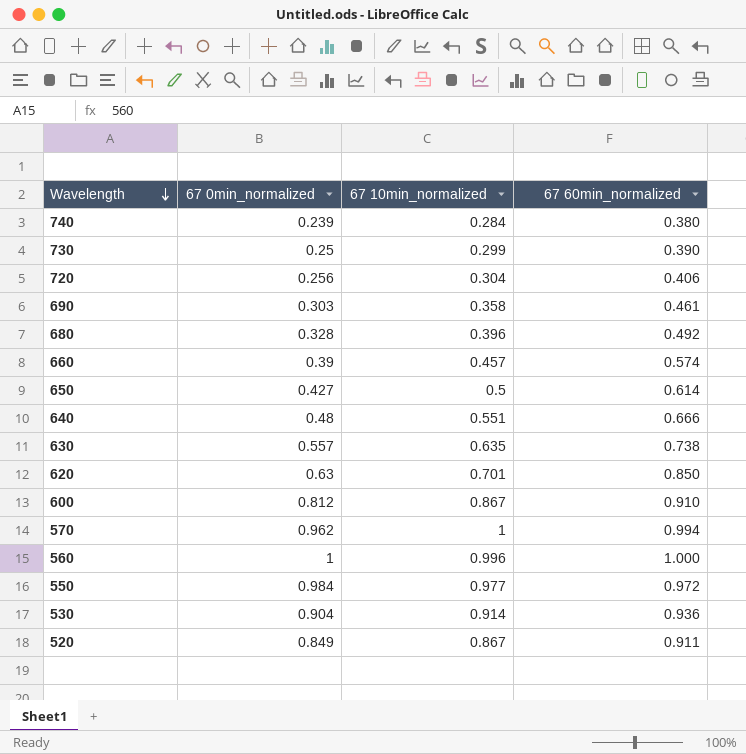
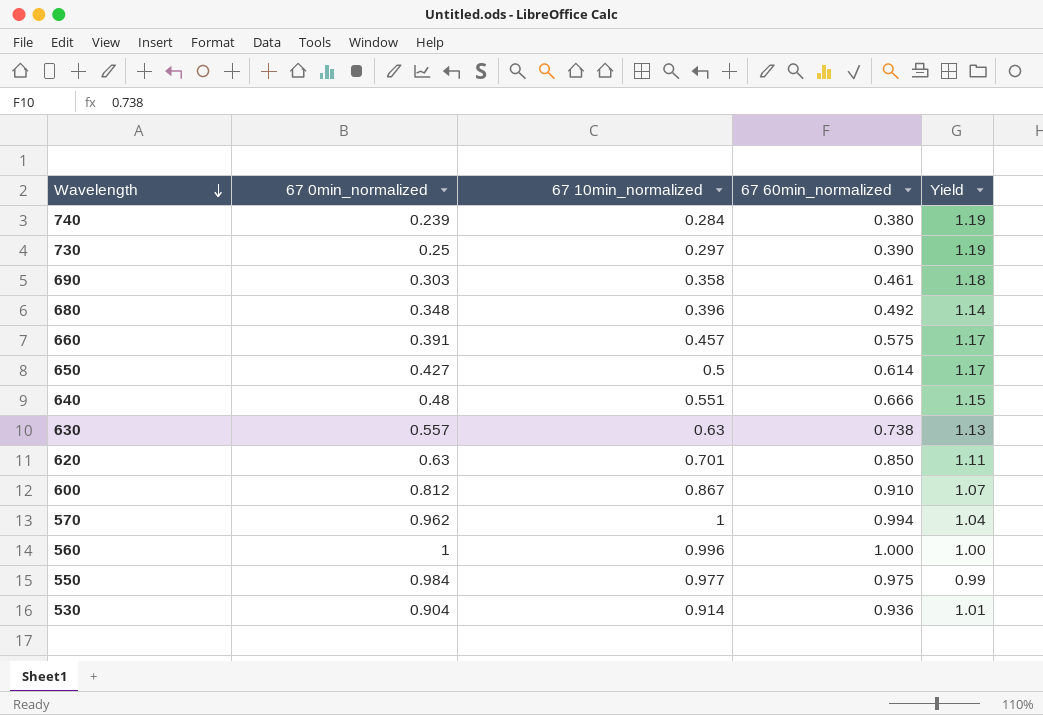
column Yield | formula: none -> [67 10min_normalized] / [67 0min_normalized]
row 720: 0.256 | 0.304 | 0.406 -> none
row 520: 0.849 | 0.867 | 0.911 -> none
730 | 67 10min_normalized: 0.299 -> 0.297
680 | 67 0min_normalized: 0.328 -> 0.348
660 | 67 0min_normalized: 0.39 -> 0.391
660 | 67 60min_normalized: 0.574 -> 0.575
630 | 67 10min_normalized: 0.635 -> 0.63
550 | 67 60min_normalized: 0.972 -> 0.975

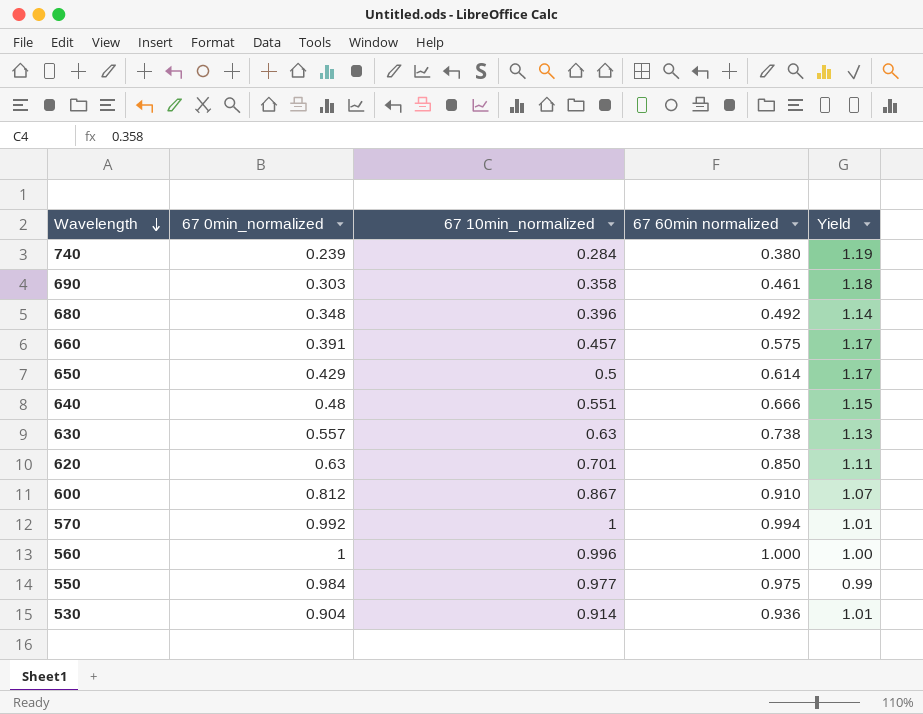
column name: 67 60min_normalized -> 67 60min normalized
row 730: 0.25 | 0.297 | 0.390 | 1.19 -> none
650 | 67 0min_normalized: 0.427 -> 0.429
570 | 67 0min_normalized: 0.962 -> 0.992
570 | Yield: 1.04 -> 1.01

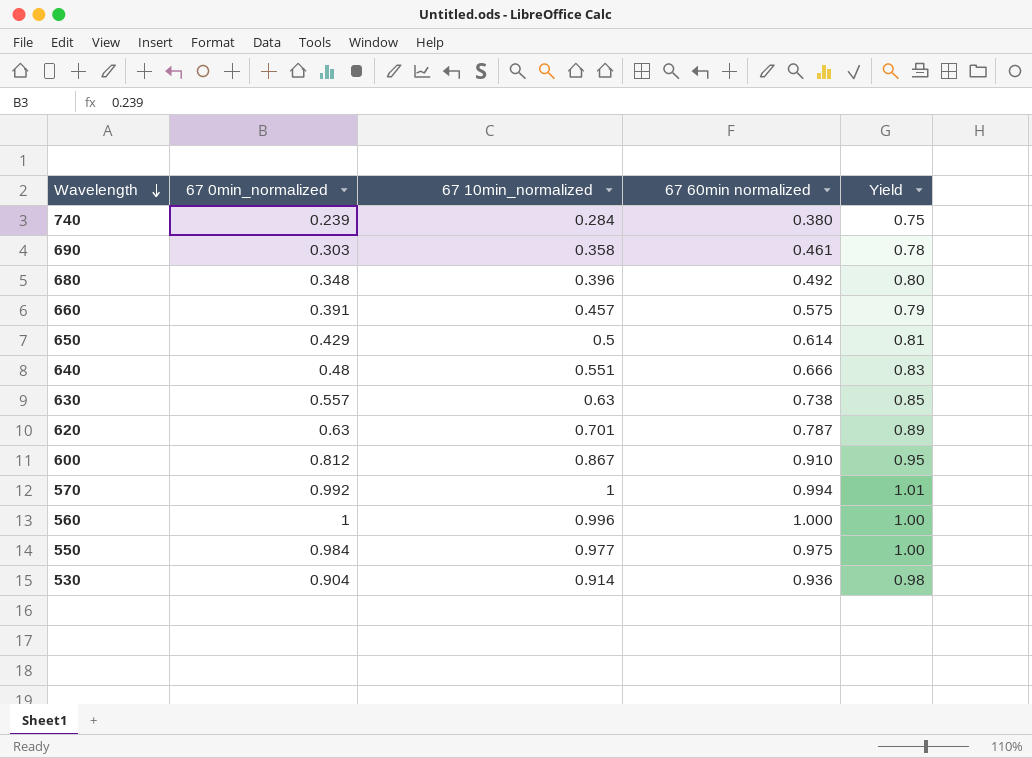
column Yield | formula: [67 10min_normalized] / [67 0min_normalized] -> [67 10min_normalized] / [67 60min normalized]
620 | 67 60min normalized: 0.850 -> 0.787

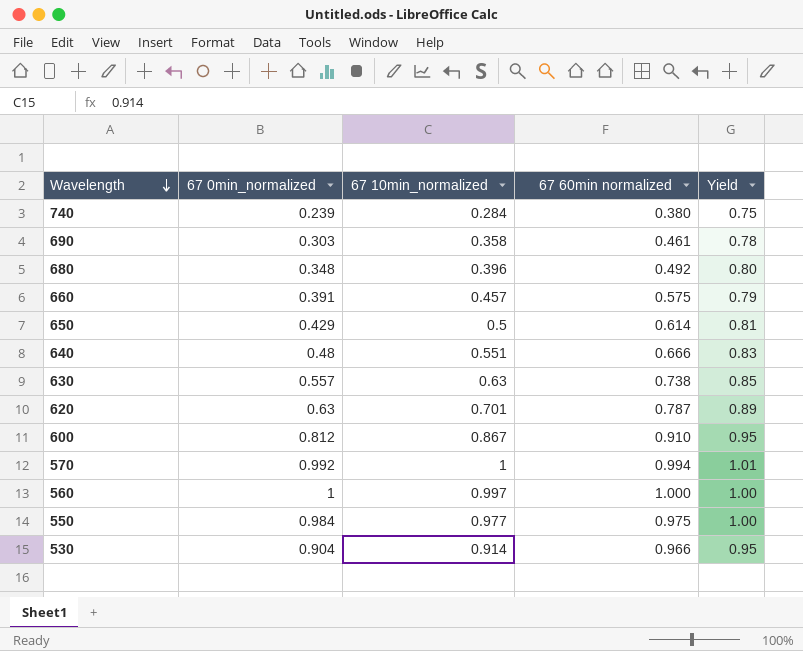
560 | 67 10min_normalized: 0.996 -> 0.997
530 | 67 60min normalized: 0.936 -> 0.966
530 | Yield: 0.98 -> 0.95

